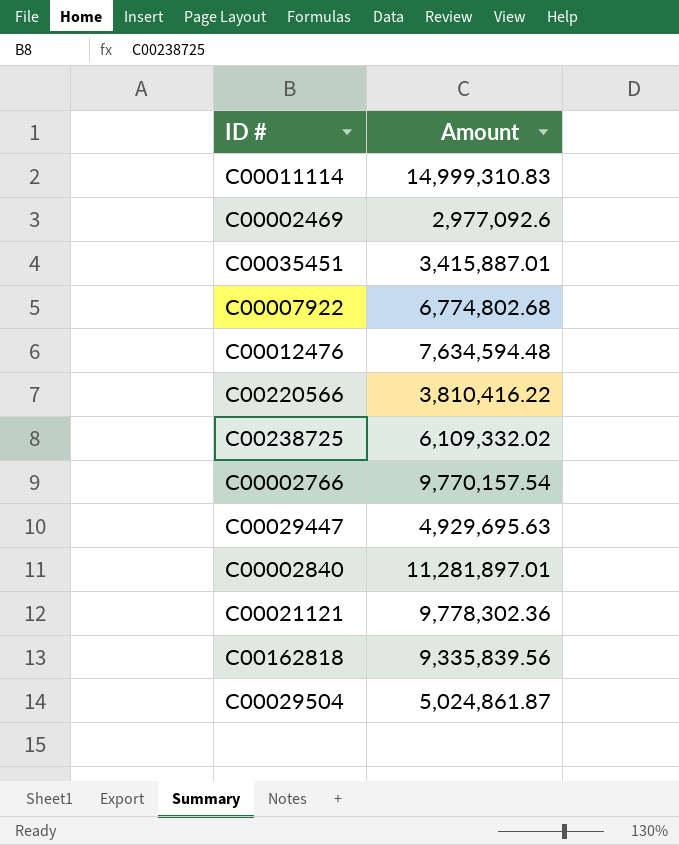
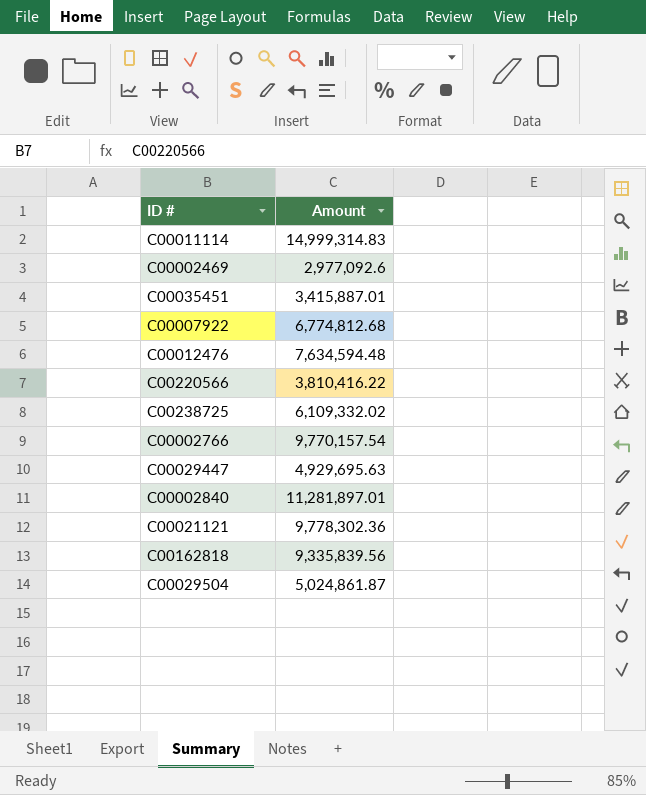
C00011114 | Amount: 14,999,310.83 -> 14,999,314.83
C00007922 | Amount: 6,774,802.68 -> 6,774,812.68

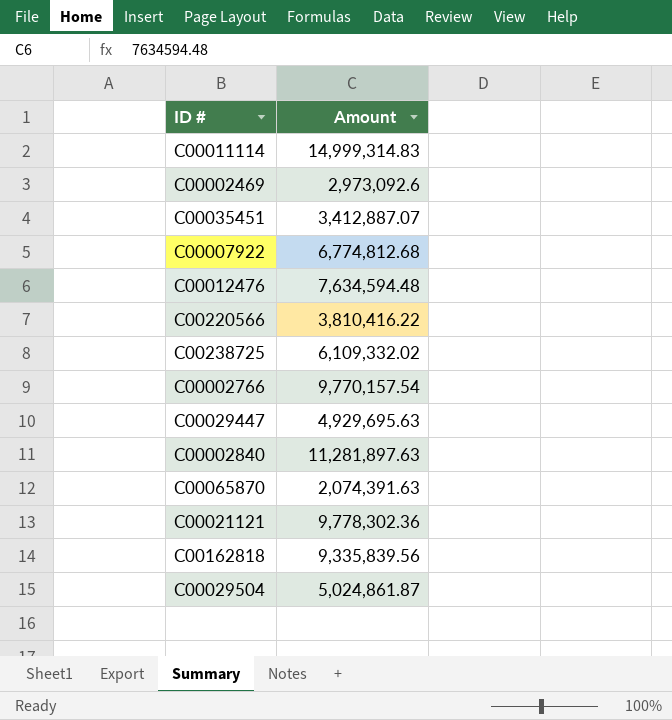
C00002469 | Amount: 2,977,092.6 -> 2,973,092.6
C00035451 | Amount: 3,415,887.01 -> 3,412,887.07
C00002840 | Amount: 11,281,897.01 -> 11,281,897.63
row C00065870: none -> 2,074,391.63

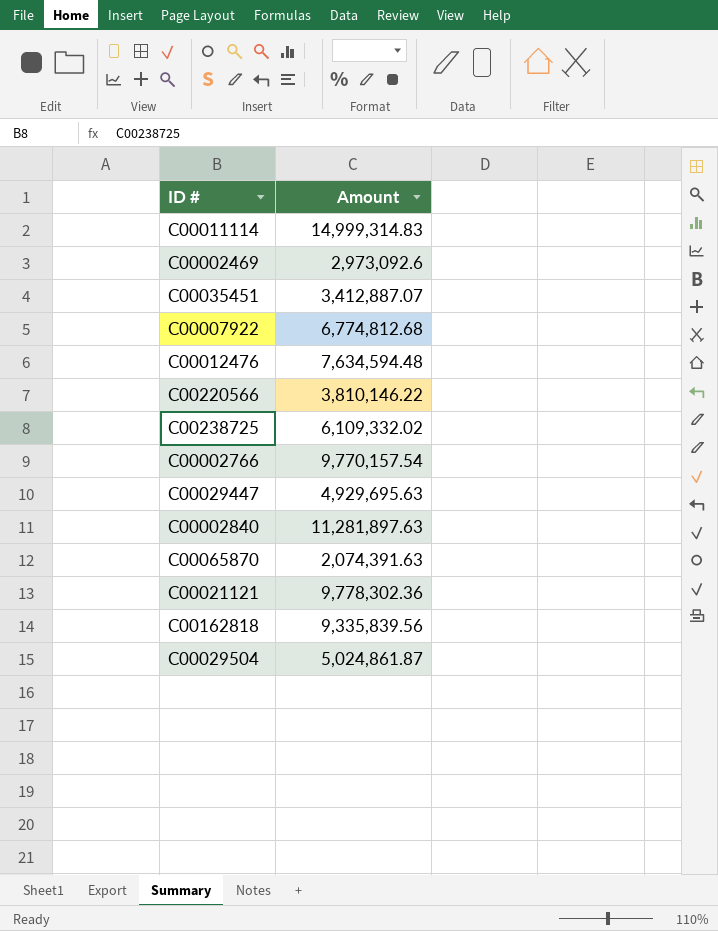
C00220566 | Amount: 3,810,416.22 -> 3,810,146.22

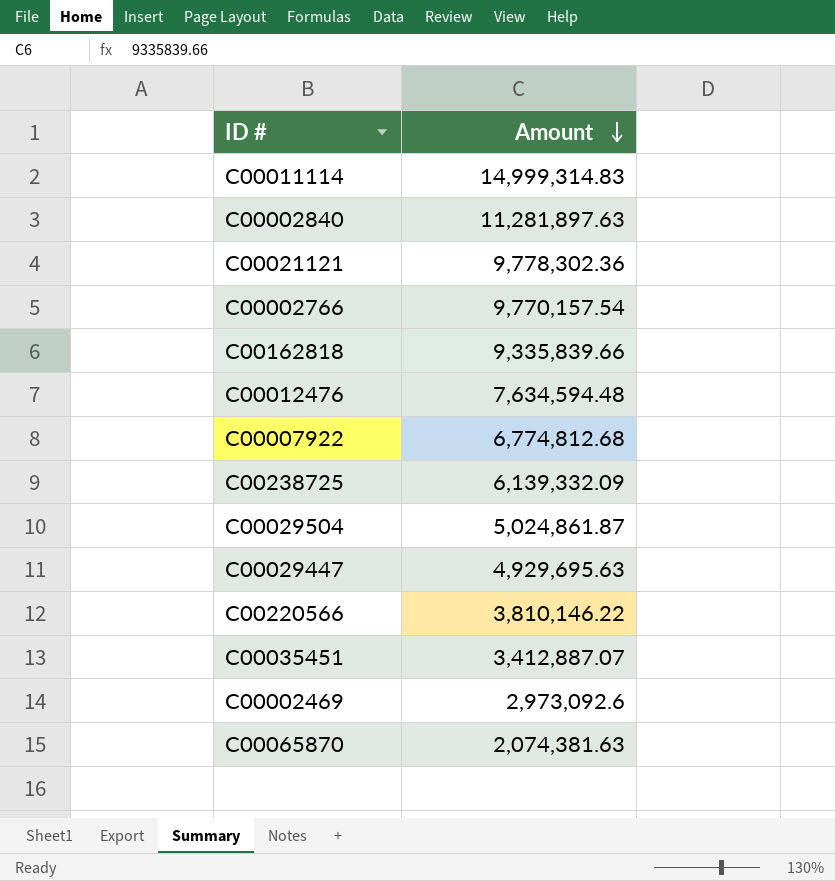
row order: none -> Amount descending
C00162818 | Amount: 9,335,839.56 -> 9,335,839.66
C00238725 | Amount: 6,109,332.02 -> 6,139,332.09
C00065870 | Amount: 2,074,391.63 -> 2,074,381.63

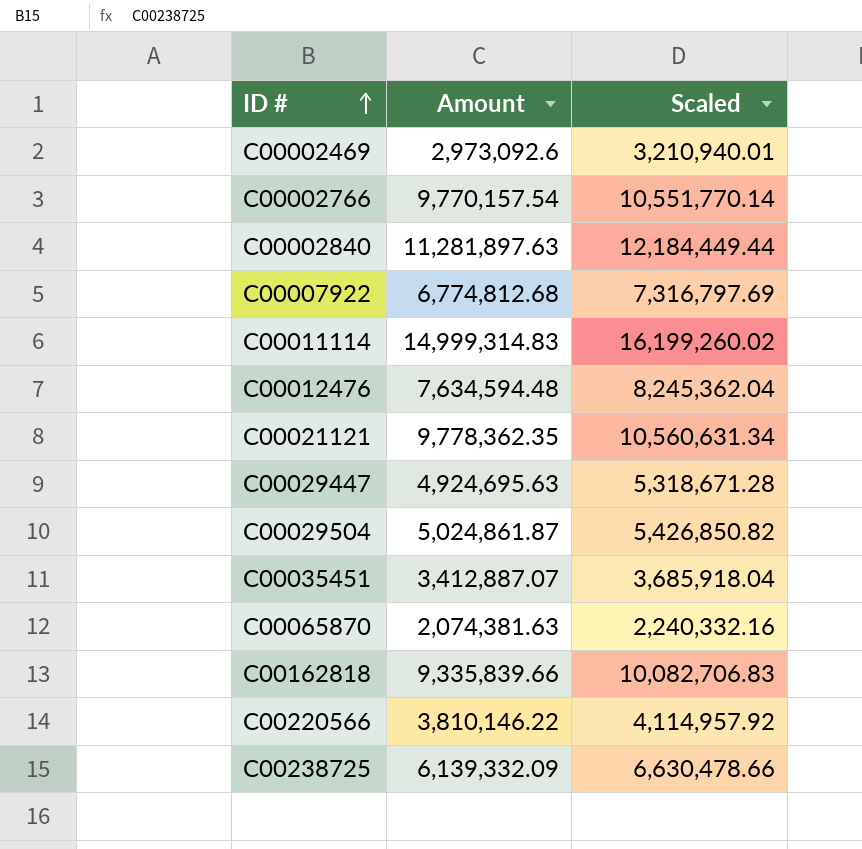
row order: Amount descending -> ID # ascending
column Scaled | formula: none -> [Amount] * 1.08
C00021121 | Amount: 9,778,302.36 -> 9,778,362.35
C00029447 | Amount: 4,929,695.63 -> 4,924,695.63

